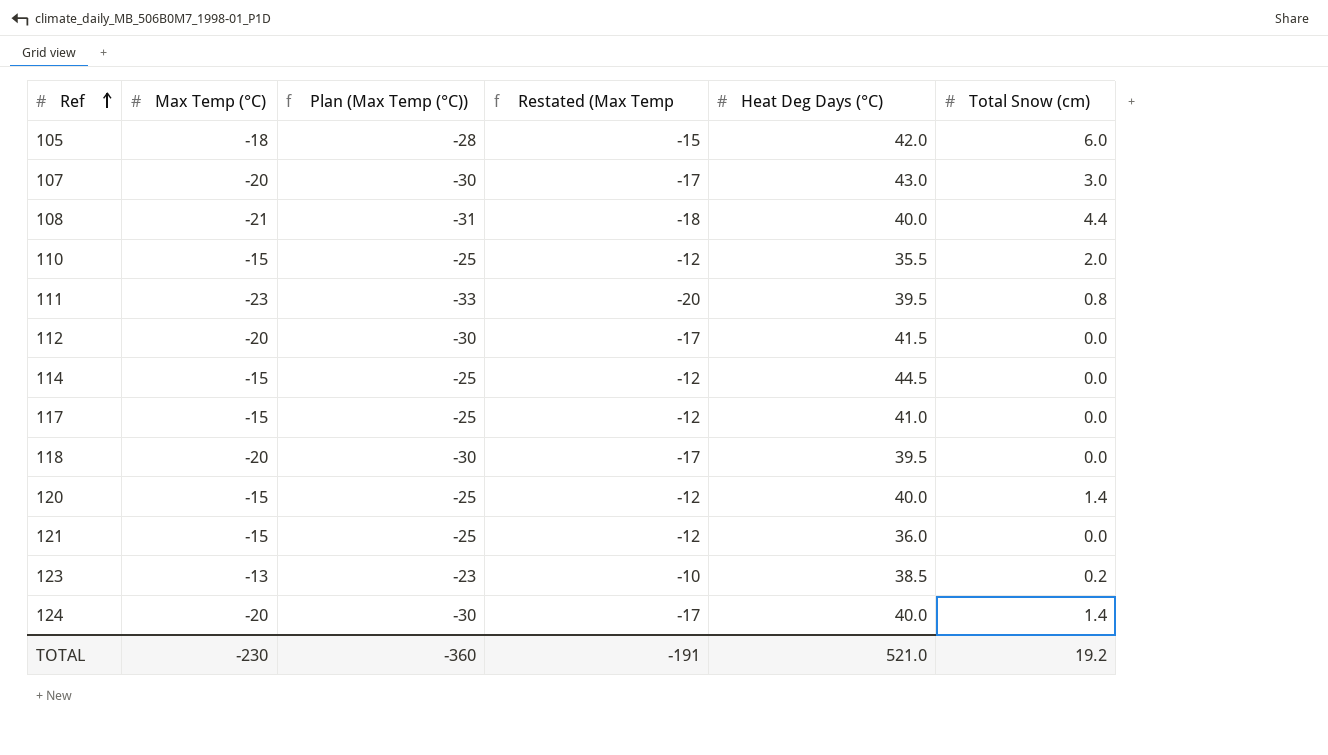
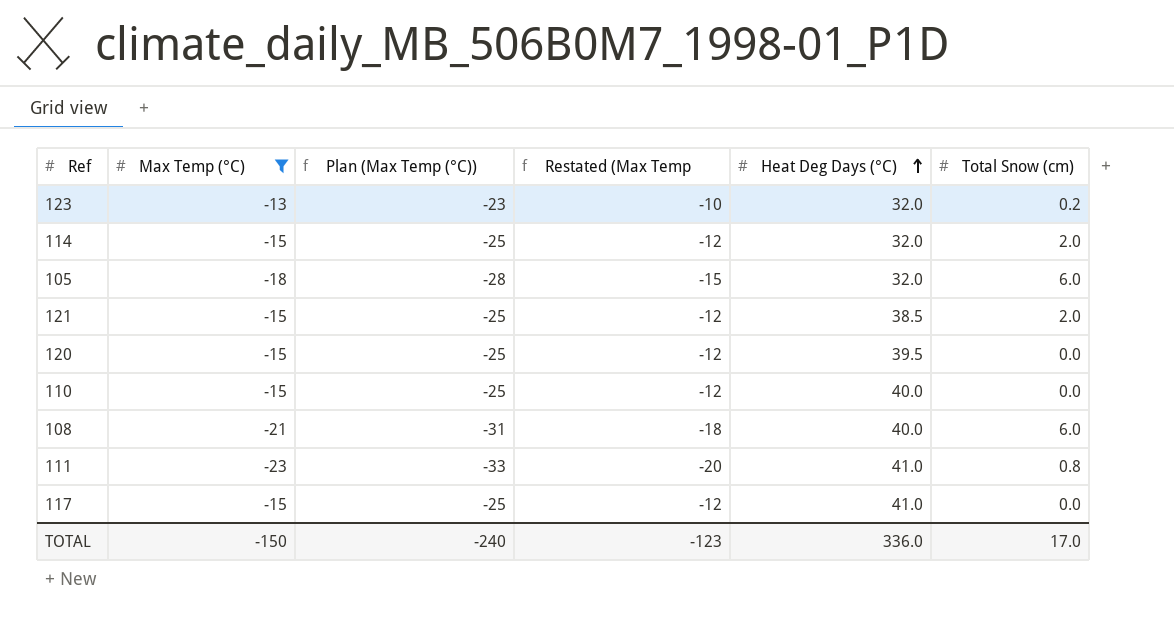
filter: none -> Max Temp (°C) != -20
row order: Ref ascending -> Heat Deg Days (°C) ascending
123 | Heat Deg Days (°C): 38.5 -> 32.0
114 | Heat Deg Days (°C): 44.5 -> 32.0
114 | Total Snow (cm): 0.0 -> 2.0
105 | Heat Deg Days (°C): 42.0 -> 32.0
121 | Heat Deg Days (°C): 36.0 -> 38.5
121 | Total Snow (cm): 0.0 -> 2.0
120 | Heat Deg Days (°C): 40.0 -> 39.5
120 | Total Snow (cm): 1.4 -> 0.0
110 | Heat Deg Days (°C): 35.5 -> 40.0
110 | Total Snow (cm): 2.0 -> 0.0
108 | Total Snow (cm): 4.4 -> 6.0
111 | Heat Deg Days (°C): 39.5 -> 41.0
TOTAL | Max Temp (°C): -230 -> -150
TOTAL | Plan (Max Temp (°C)): -360 -> -240
TOTAL | Restated (Max Temp: -191 -> -123
TOTAL | Heat Deg Days (°C): 521.0 -> 336.0
TOTAL | Total Snow (cm): 19.2 -> 17.0

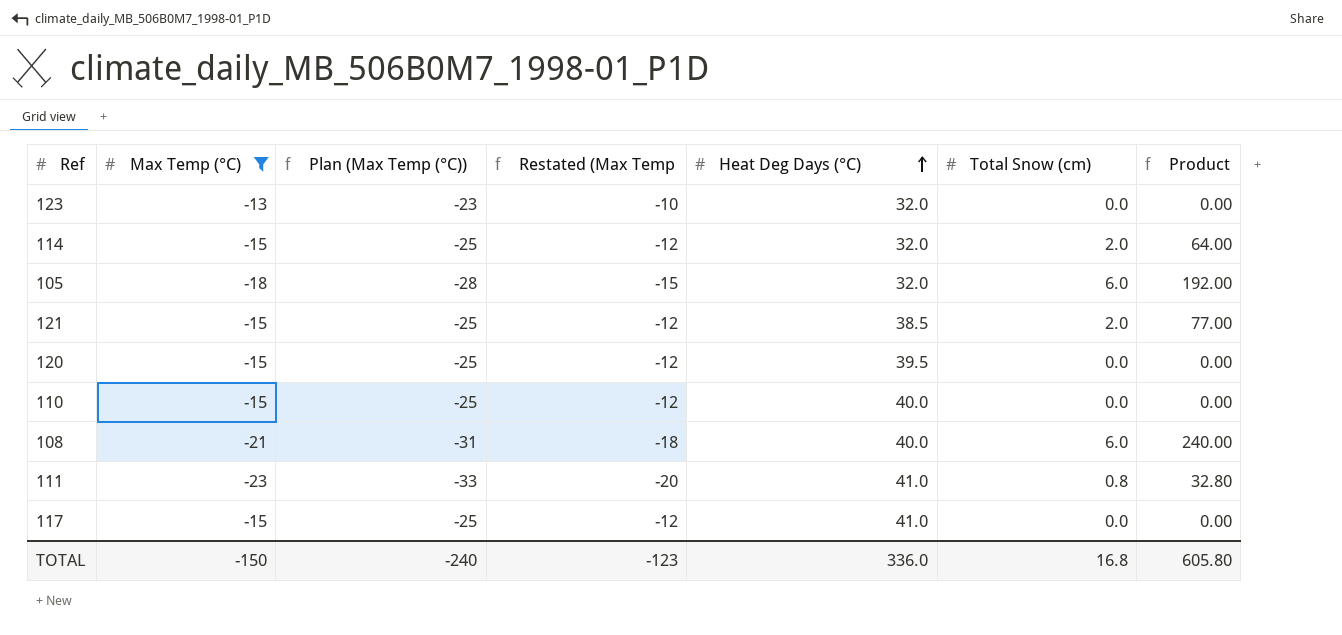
column Product | formula: none -> [Heat Deg Days (°C)] * [Total Snow (cm)]
123 | Total Snow (cm): 0.2 -> 0.0
TOTAL | Total Snow (cm): 17.0 -> 16.8

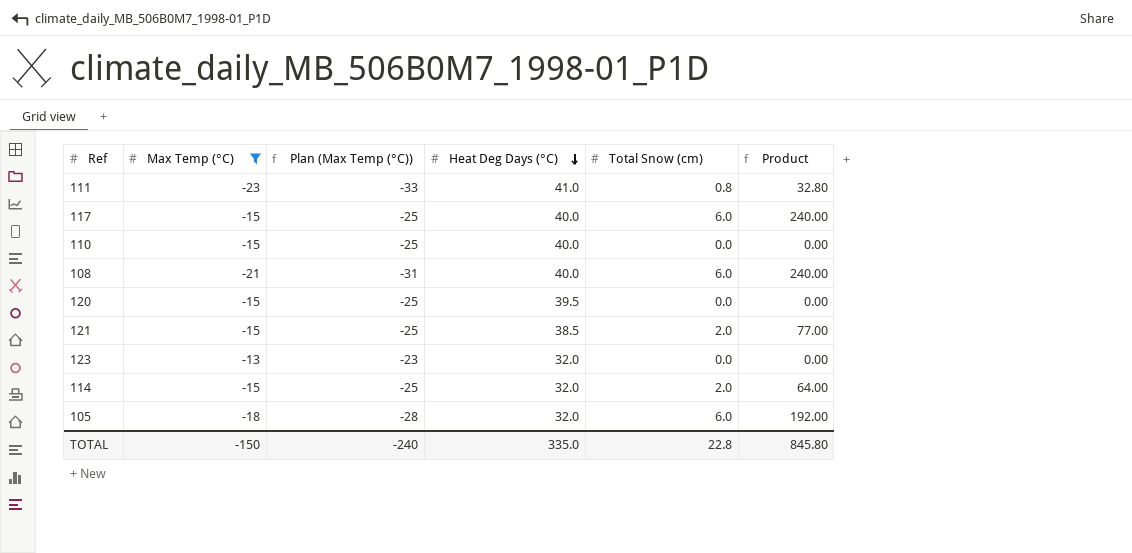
row order: Heat Deg Days (°C) ascending -> Heat Deg Days (°C) descending
column Restated (Max Temp | formula: [Max Temp (°C)] + 3 -> none
117 | Heat Deg Days (°C): 41.0 -> 40.0
117 | Total Snow (cm): 0.0 -> 6.0
117 | Product: 0.00 -> 240.00
TOTAL | Heat Deg Days (°C): 336.0 -> 335.0
TOTAL | Total Snow (cm): 16.8 -> 22.8
TOTAL | Product: 605.80 -> 845.80

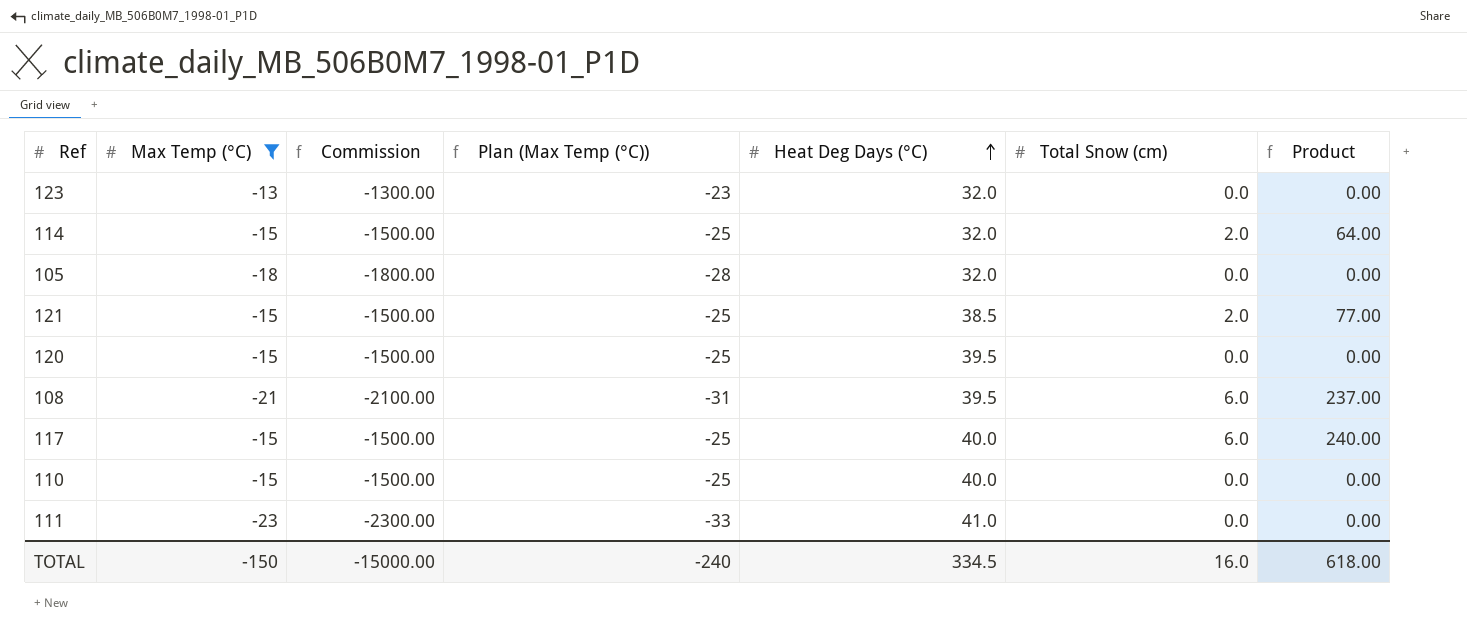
row order: Heat Deg Days (°C) descending -> Heat Deg Days (°C) ascending
column Commission | formula: none -> [Max Temp (°C)] * 100
105 | Total Snow (cm): 6.0 -> 0.0
105 | Product: 192.00 -> 0.00
108 | Heat Deg Days (°C): 40.0 -> 39.5
108 | Product: 240.00 -> 237.00
111 | Total Snow (cm): 0.8 -> 0.0
111 | Product: 32.80 -> 0.00
TOTAL | Heat Deg Days (°C): 335.0 -> 334.5
TOTAL | Total Snow (cm): 22.8 -> 16.0
TOTAL | Product: 845.80 -> 618.00

